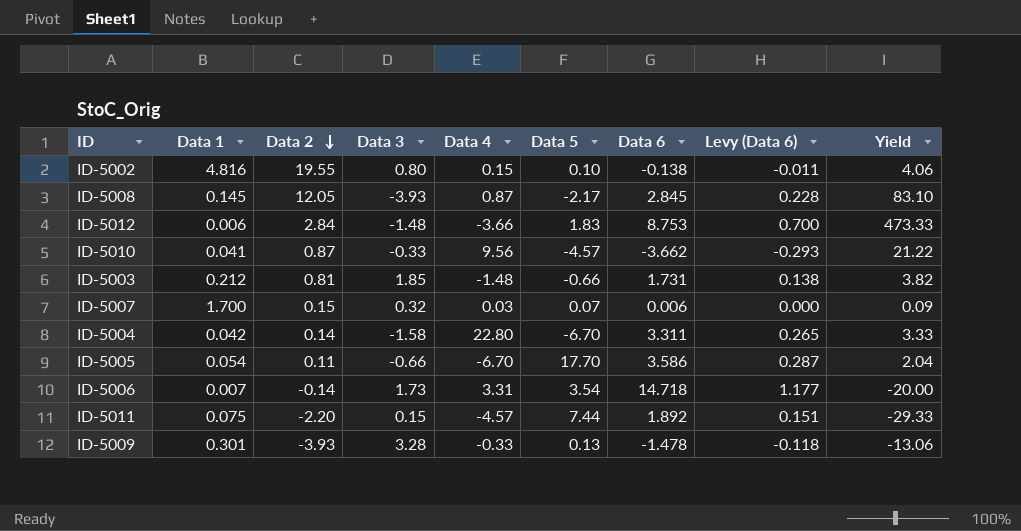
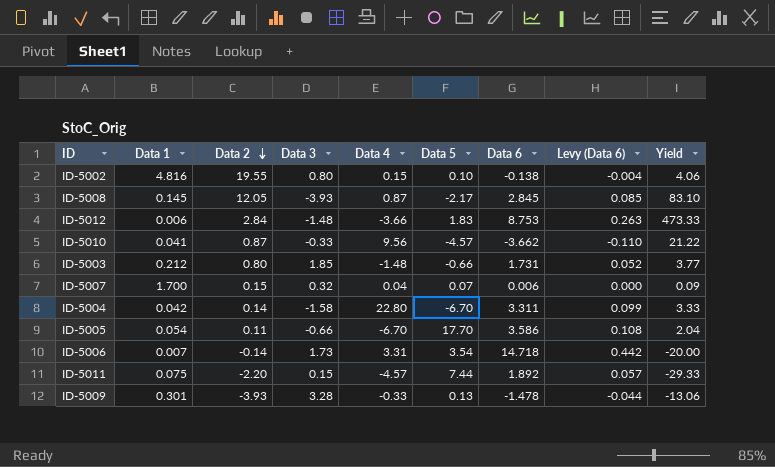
column Levy (Data 6) | formula: [Data 6] * 0.08 -> [Data 6] * 0.03
ID-5003 | Data 2: 0.81 -> 0.80
ID-5003 | Yield: 3.82 -> 3.77
ID-5007 | Data 4: 0.03 -> 0.04

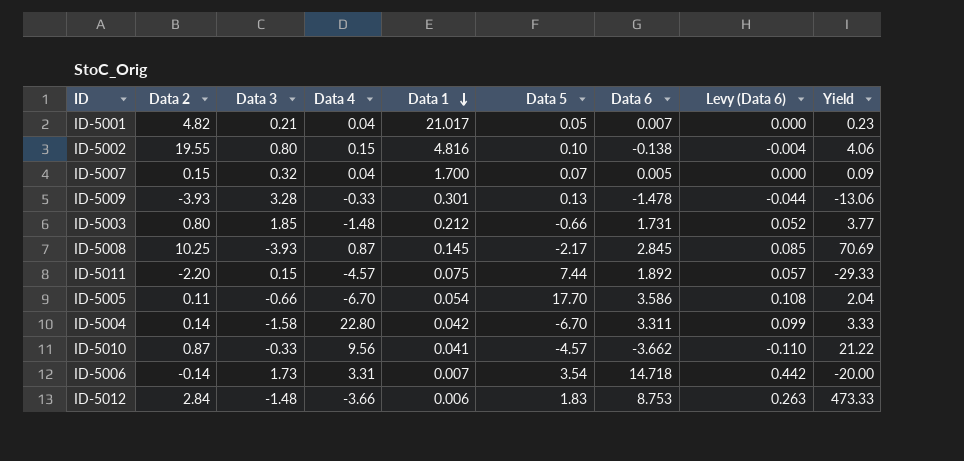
row order: Data 2 descending -> Data 1 descending
column Data 1 | position: 2 -> 5
row ID-5001: none -> 4.82 | 0.21 | 0.04 | 21.017 | 0.05 | 0.007 | 0.000 | 0.23
ID-5007 | Data 6: 0.006 -> 0.005
ID-5008 | Data 2: 12.05 -> 10.25
ID-5008 | Yield: 83.10 -> 70.69

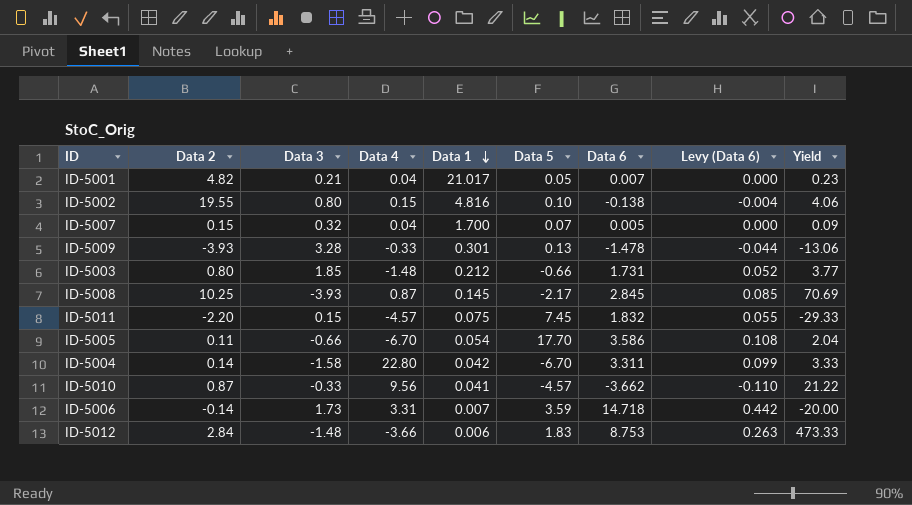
ID-5011 | Data 5: 7.44 -> 7.45
ID-5011 | Data 6: 1.892 -> 1.832
ID-5011 | Levy (Data 6): 0.057 -> 0.055
ID-5006 | Data 5: 3.54 -> 3.59

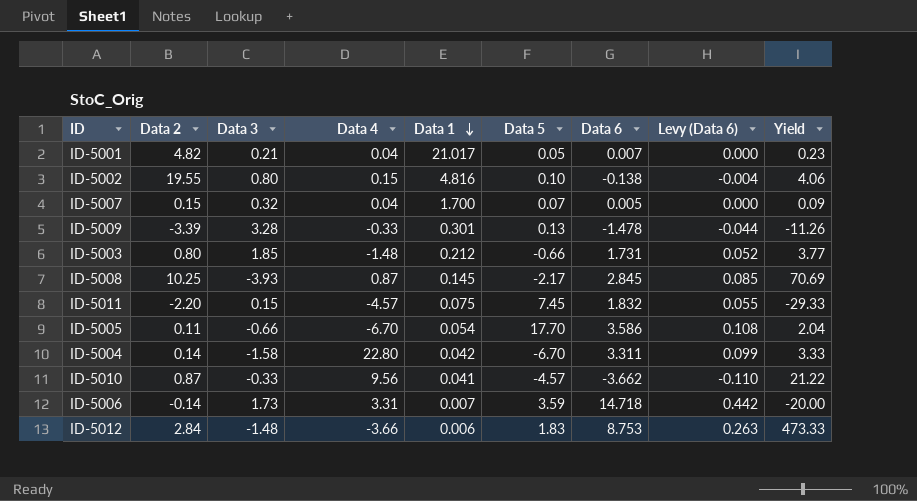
ID-5009 | Data 2: -3.93 -> -3.39
ID-5009 | Yield: -13.06 -> -11.26

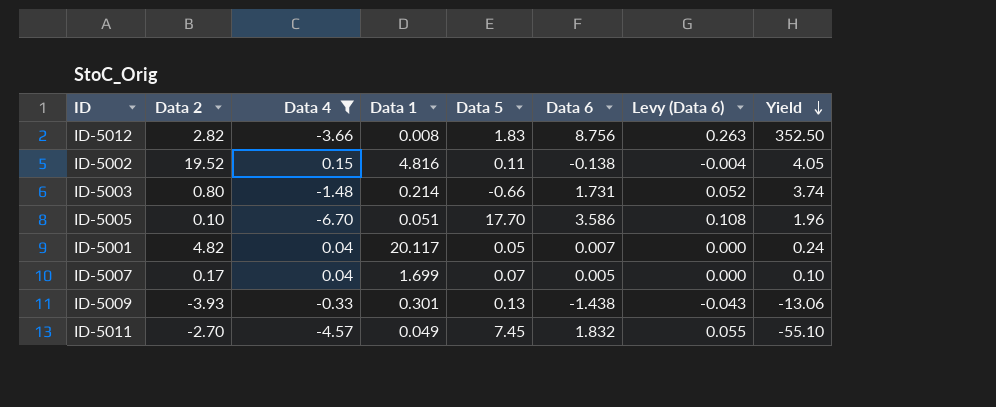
filter: none -> Data 4 <= 0.15
row order: Data 1 descending -> Yield descending
column Data 3 | position: 3 -> none
ID-5012 | Data 2: 2.84 -> 2.82
ID-5012 | Data 1: 0.006 -> 0.008
ID-5012 | Data 6: 8.753 -> 8.756
ID-5012 | Yield: 473.33 -> 352.50
ID-5002 | Data 2: 19.55 -> 19.52
ID-5002 | Data 5: 0.10 -> 0.11
ID-5002 | Yield: 4.06 -> 4.05
ID-5003 | Data 1: 0.212 -> 0.214
ID-5003 | Yield: 3.77 -> 3.74
ID-5005 | Data 2: 0.11 -> 0.10
ID-5005 | Data 1: 0.054 -> 0.051
ID-5005 | Yield: 2.04 -> 1.96
ID-5001 | Data 1: 21.017 -> 20.117
ID-5001 | Yield: 0.23 -> 0.24
ID-5007 | Data 2: 0.15 -> 0.17
ID-5007 | Data 1: 1.700 -> 1.699
ID-5007 | Yield: 0.09 -> 0.10
ID-5009 | Data 2: -3.39 -> -3.93
ID-5009 | Data 6: -1.478 -> -1.438
ID-5009 | Levy (Data 6): -0.044 -> -0.043
ID-5009 | Yield: -11.26 -> -13.06
ID-5011 | Data 2: -2.20 -> -2.70
ID-5011 | Data 1: 0.075 -> 0.049
ID-5011 | Yield: -29.33 -> -55.10

